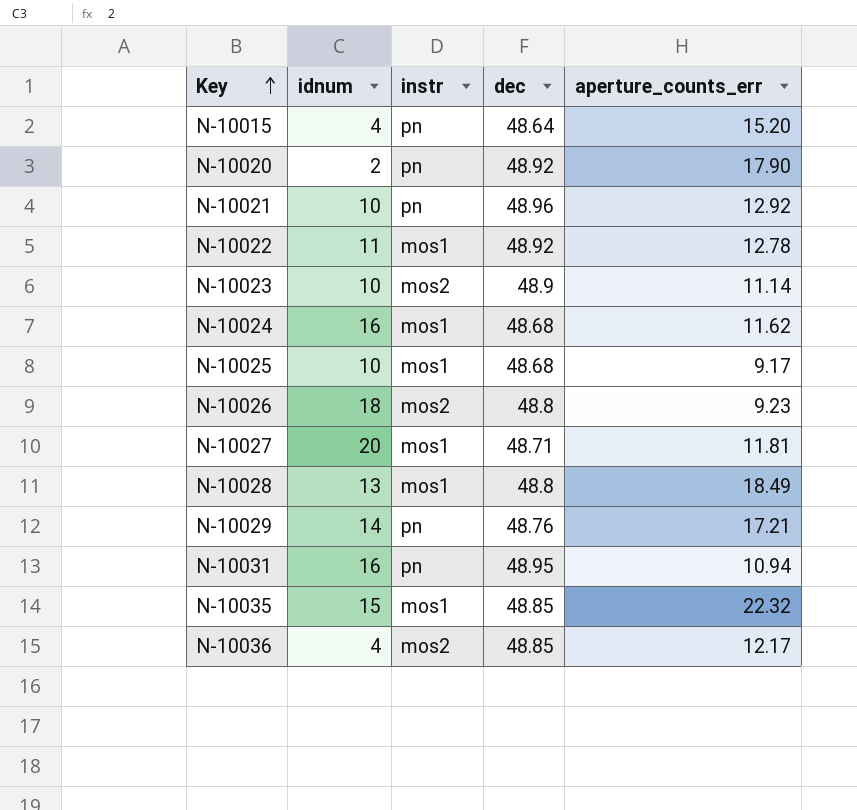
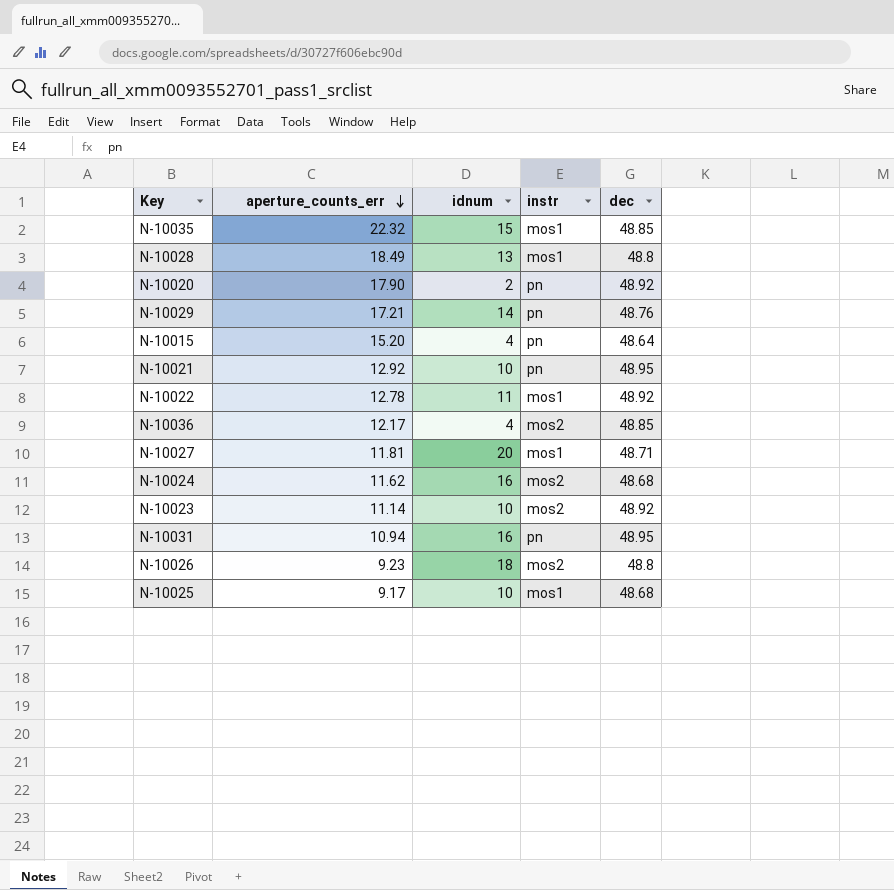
row order: Key ascending -> aperture_counts_err descending
column aperture_counts_err | position: 5 -> 2
N-10021 | dec: 48.96 -> 48.95
N-10024 | instr: mos1 -> mos2
N-10023 | dec: 48.9 -> 48.92

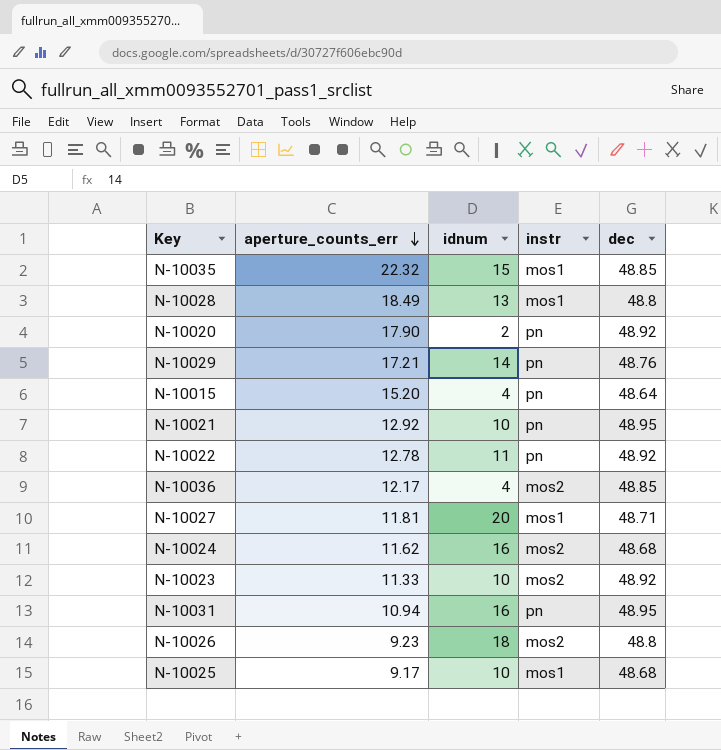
N-10022 | instr: mos1 -> pn
N-10023 | aperture_counts_err: 11.14 -> 11.33

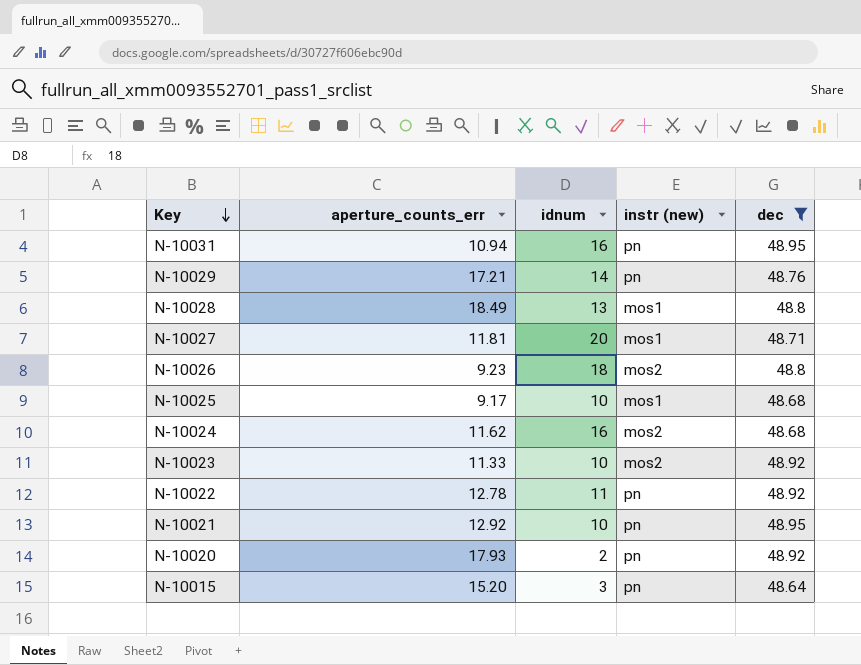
filter: none -> dec != 48.85
row order: aperture_counts_err descending -> Key descending
column name: instr -> instr (new)
N-10020 | aperture_counts_err: 17.90 -> 17.93
N-10015 | idnum: 4 -> 3

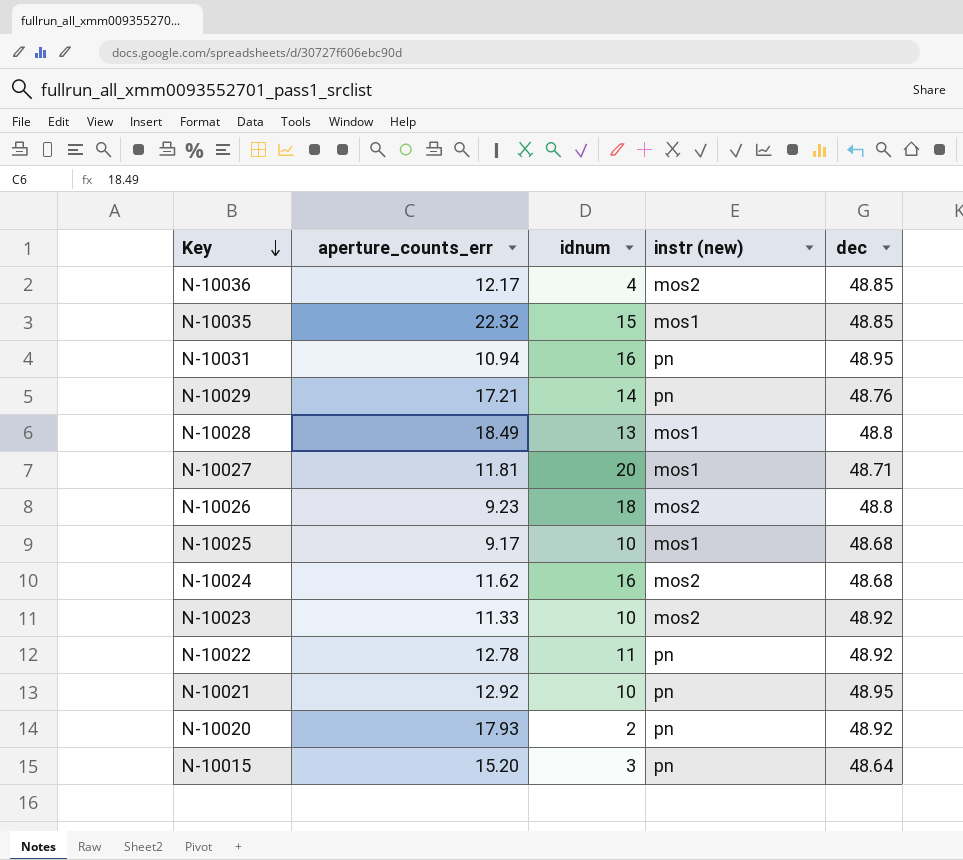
filter: dec != 48.85 -> none

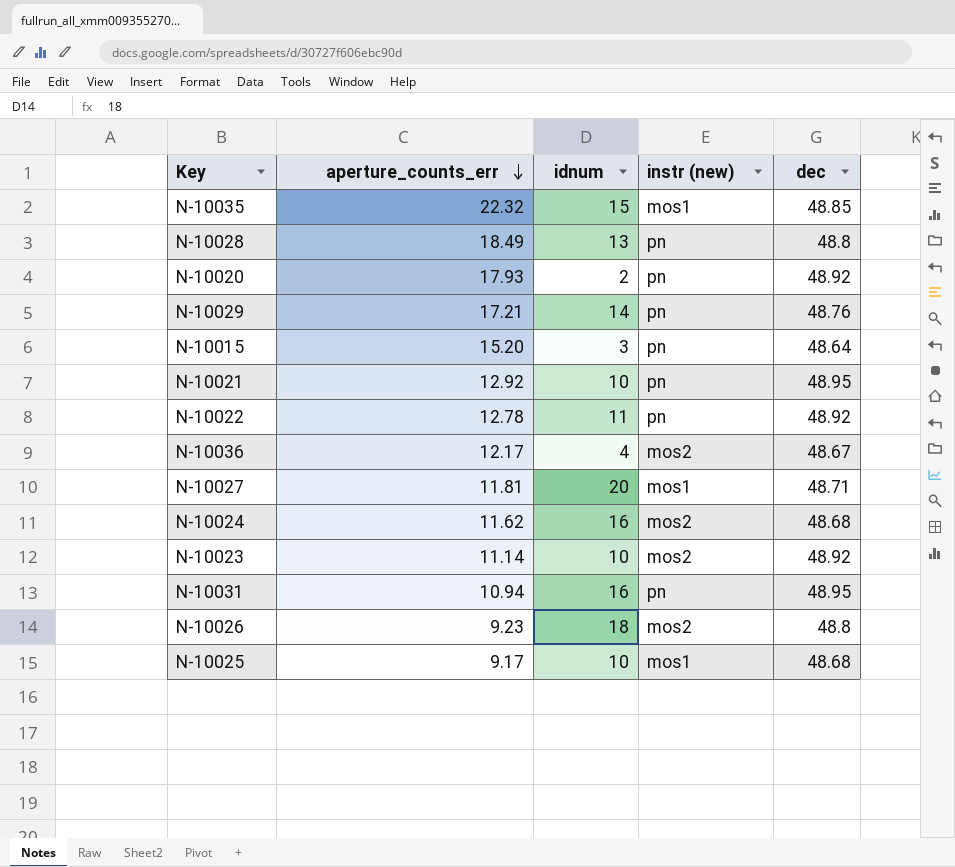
row order: Key descending -> aperture_counts_err descending
N-10028 | instr (new): mos1 -> pn
N-10036 | dec: 48.85 -> 48.67
N-10023 | aperture_counts_err: 11.33 -> 11.14

